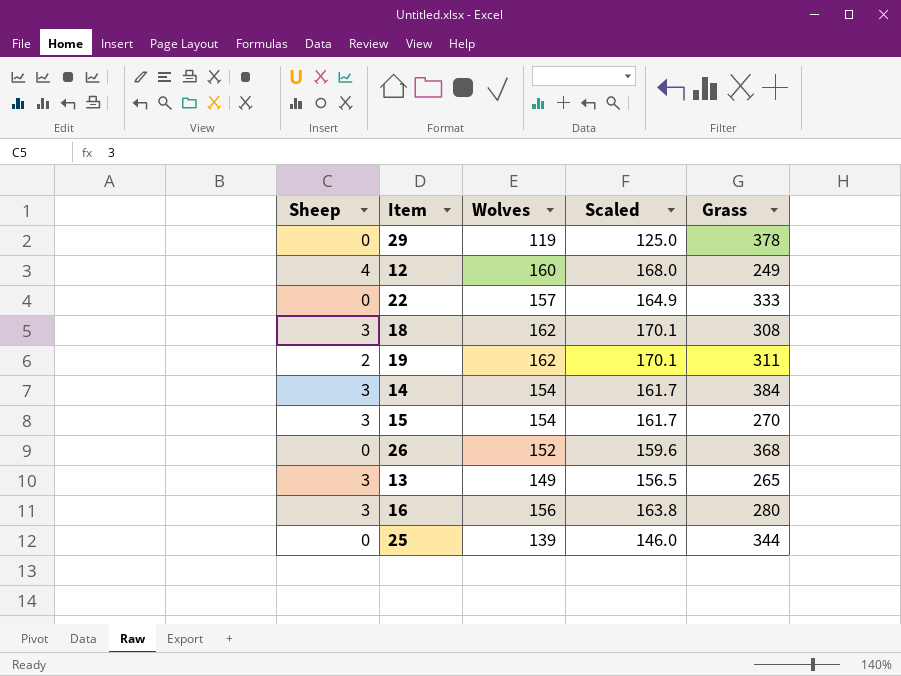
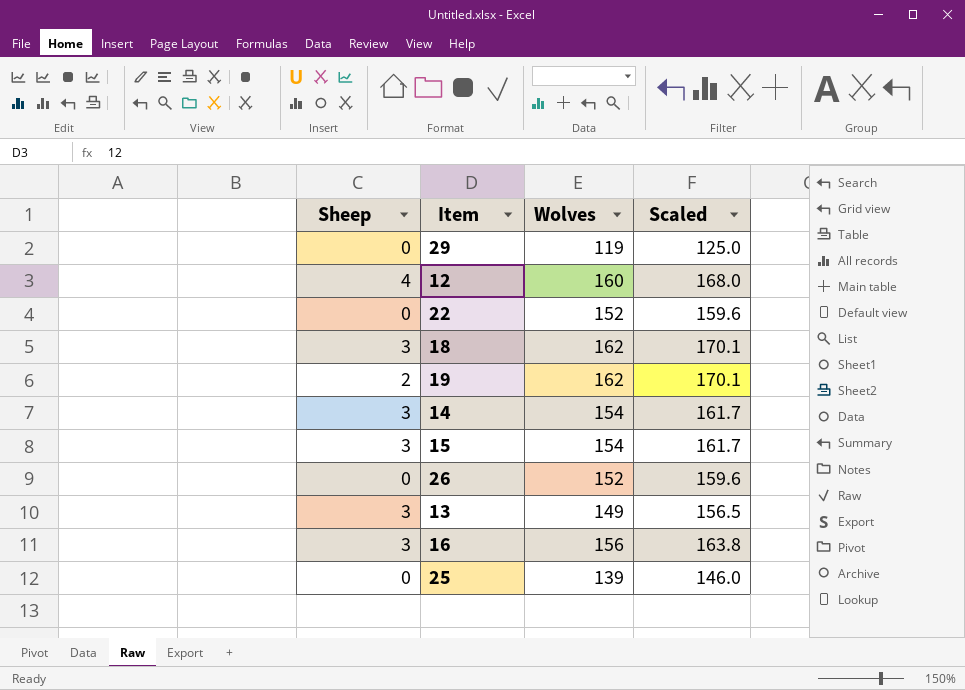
column Grass | position: 5 -> none
22 | Wolves: 157 -> 152
22 | Scaled: 164.9 -> 159.6

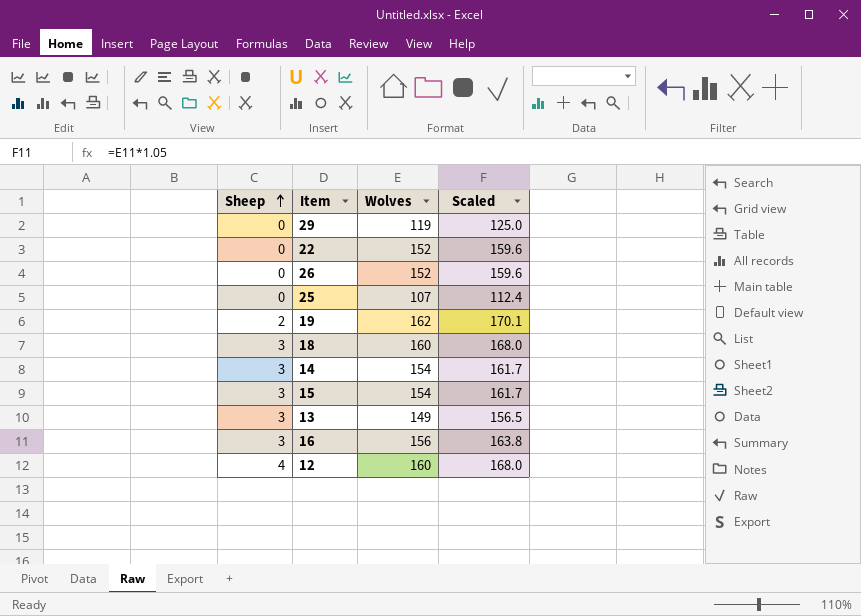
row order: none -> Sheep ascending
25 | Wolves: 139 -> 107
25 | Scaled: 146.0 -> 112.4
18 | Wolves: 162 -> 160
18 | Scaled: 170.1 -> 168.0

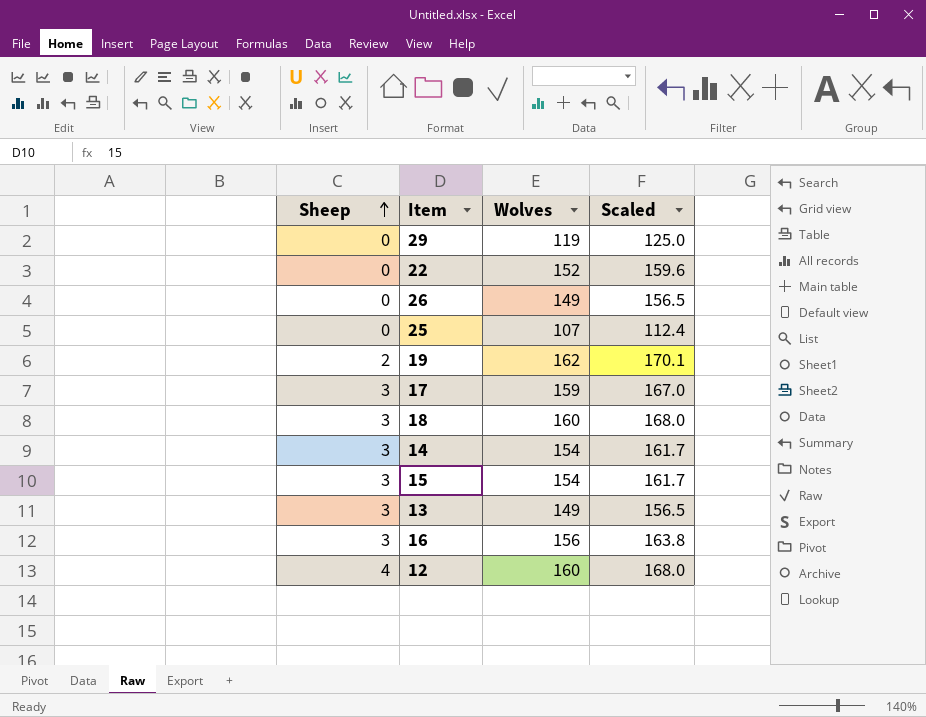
26 | Wolves: 152 -> 149
26 | Scaled: 159.6 -> 156.5
row 17: none -> 3 | 159 | 167.0

